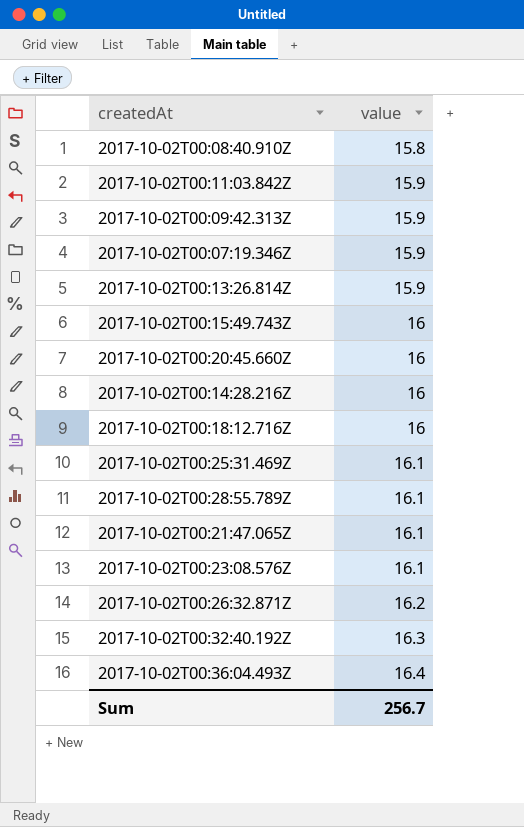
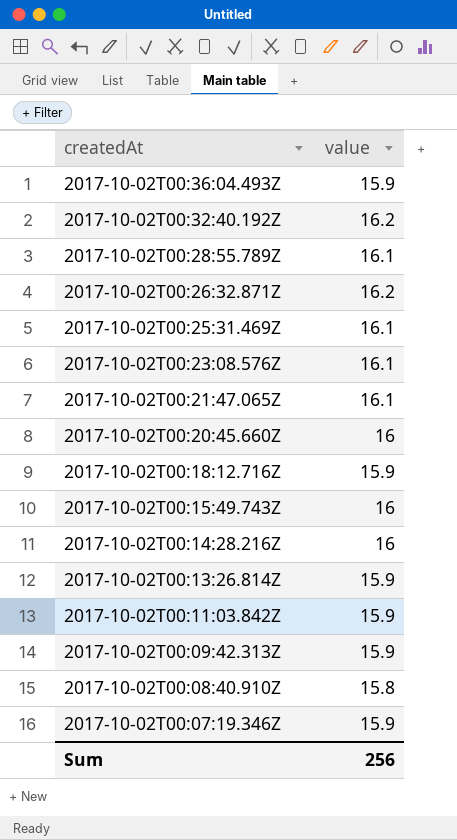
row order: value ascending -> createdAt descending
2017-10-02T00:36:04.493Z | value: 16.4 -> 15.9
2017-10-02T00:32:40.192Z | value: 16.3 -> 16.2
2017-10-02T00:18:12.716Z | value: 16 -> 15.9
Sum | value: 256.7 -> 256

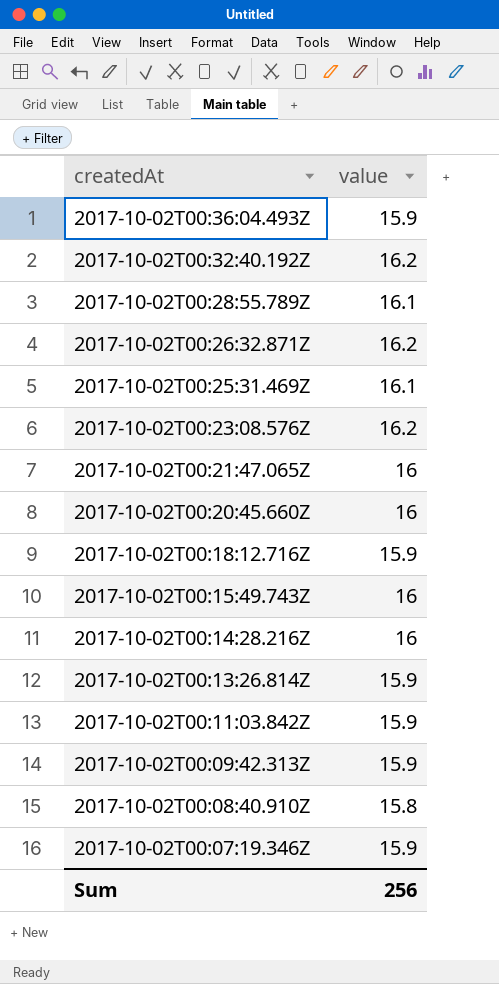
2017-10-02T00:23:08.576Z | value: 16.1 -> 16.2
2017-10-02T00:21:47.065Z | value: 16.1 -> 16

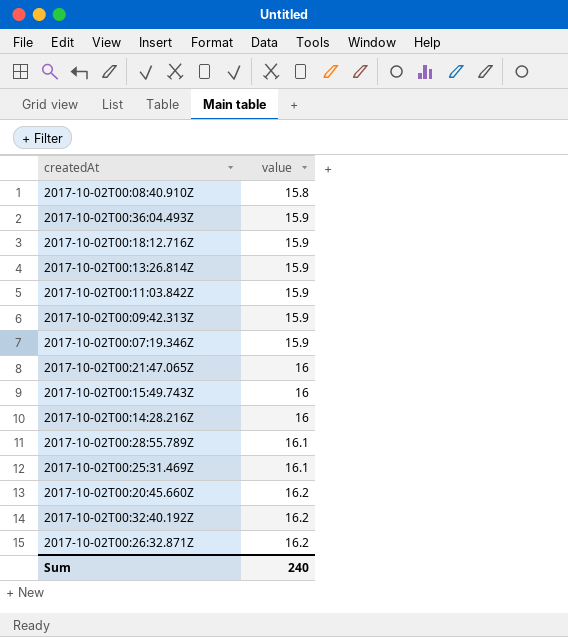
row order: createdAt descending -> value ascending
row 2017-10-02T00:23:08.576Z: 16.2 -> none
2017-10-02T00:20:45.660Z | value: 16 -> 16.2
Sum | value: 256 -> 240

